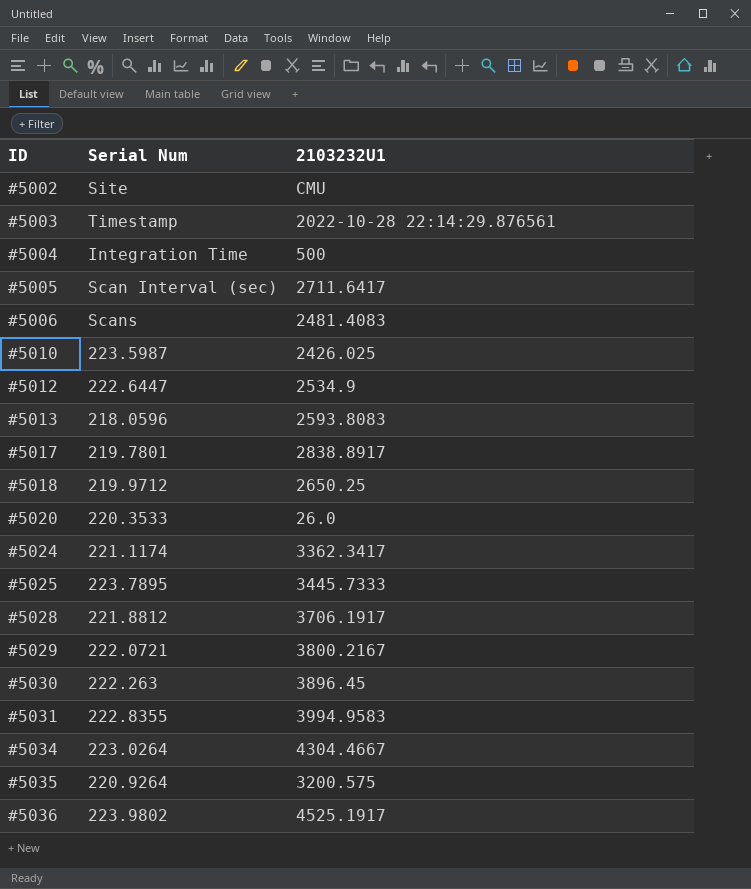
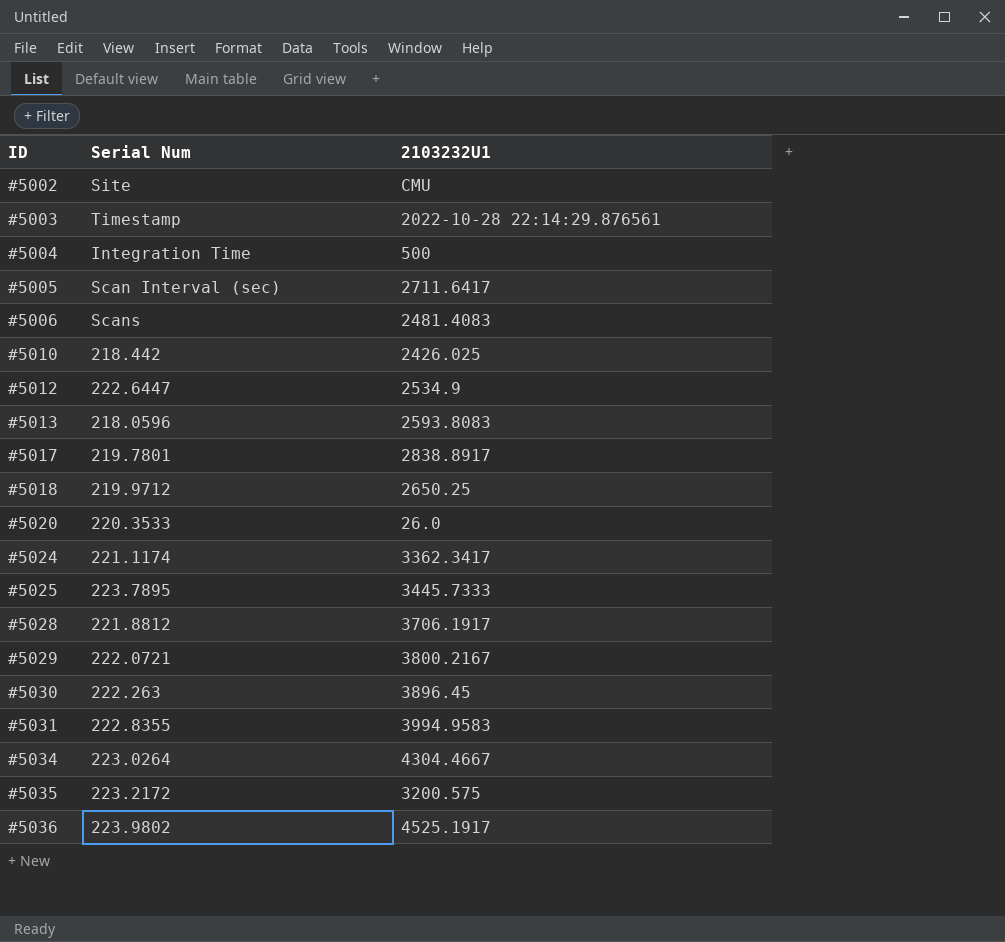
#5010 | Serial Num: 223.5987 -> 218.442
#5035 | Serial Num: 220.9264 -> 223.2172

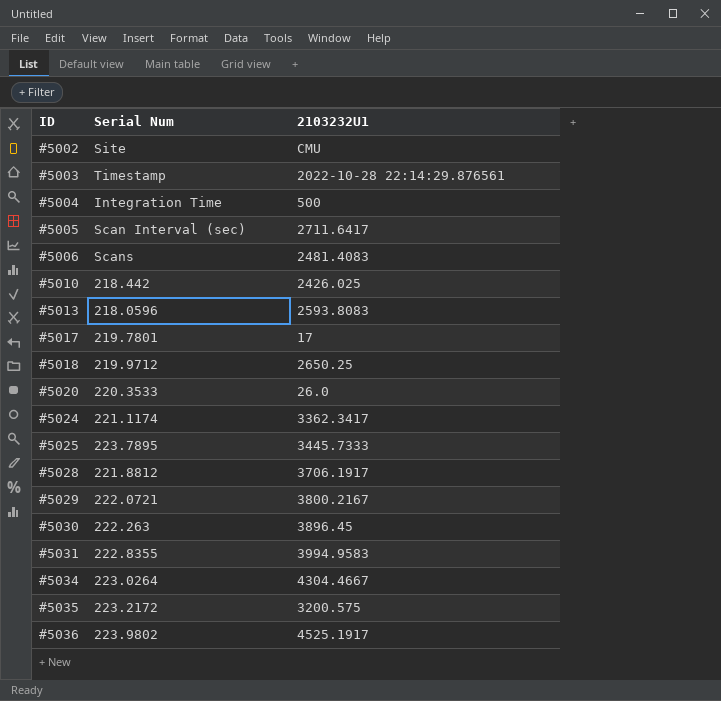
row #5012: 222.6447 | 2534.9 -> none
#5017 | 2103232U1: 2838.8917 -> 17

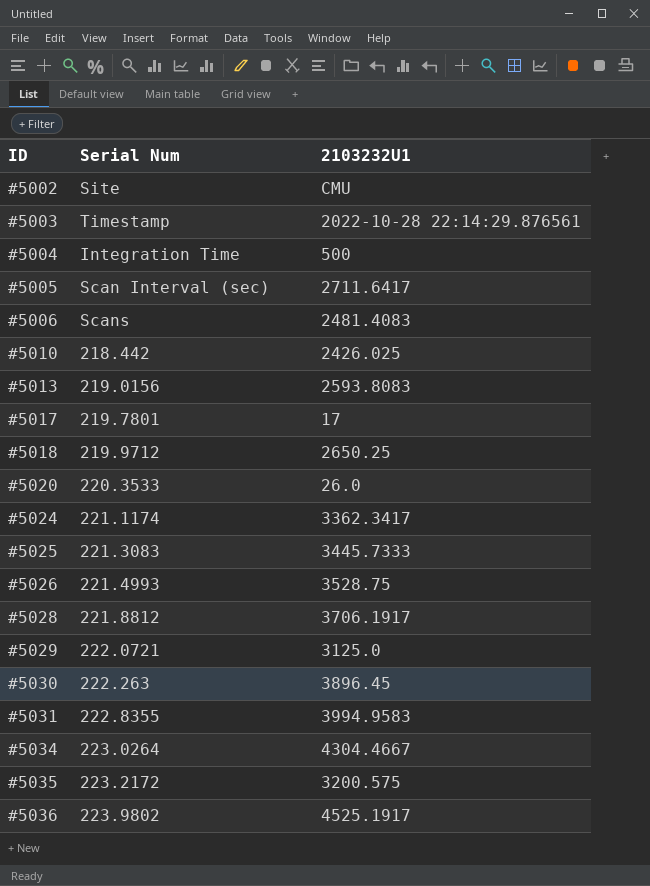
#5013 | Serial Num: 218.0596 -> 219.0156
#5025 | Serial Num: 223.7895 -> 221.3083
row #5026: none -> 221.4993 | 3528.75
#5029 | 2103232U1: 3800.2167 -> 3125.0

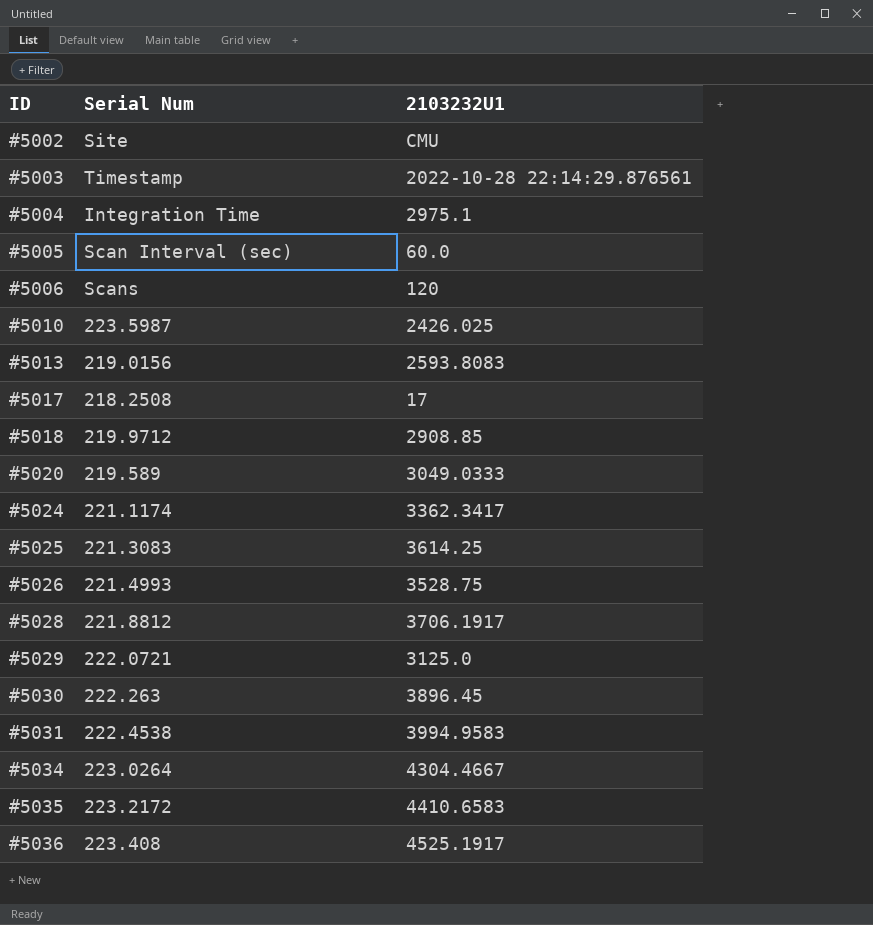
#5004 | 2103232U1: 500 -> 2975.1
#5005 | 2103232U1: 2711.6417 -> 60.0
#5006 | 2103232U1: 2481.4083 -> 120
#5010 | Serial Num: 218.442 -> 223.5987
#5017 | Serial Num: 219.7801 -> 218.2508
#5018 | 2103232U1: 2650.25 -> 2908.85
#5020 | Serial Num: 220.3533 -> 219.589
#5020 | 2103232U1: 26.0 -> 3049.0333
#5025 | 2103232U1: 3445.7333 -> 3614.25
#5031 | Serial Num: 222.8355 -> 222.4538
#5035 | 2103232U1: 3200.575 -> 4410.6583
#5036 | Serial Num: 223.9802 -> 223.408

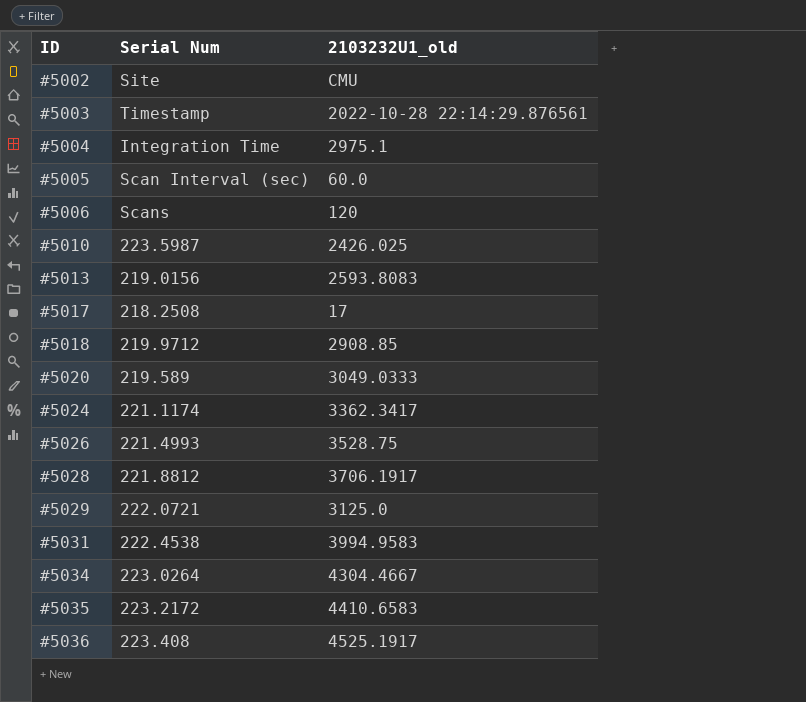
column name: 2103232U1 -> 2103232U1_old
row #5025: 221.3083 | 3614.25 -> none
row #5030: 222.263 | 3896.45 -> none

